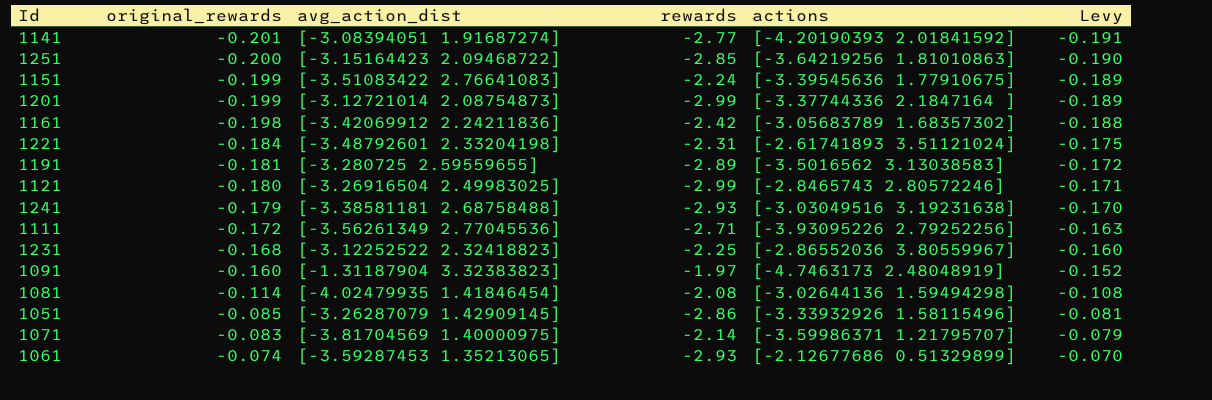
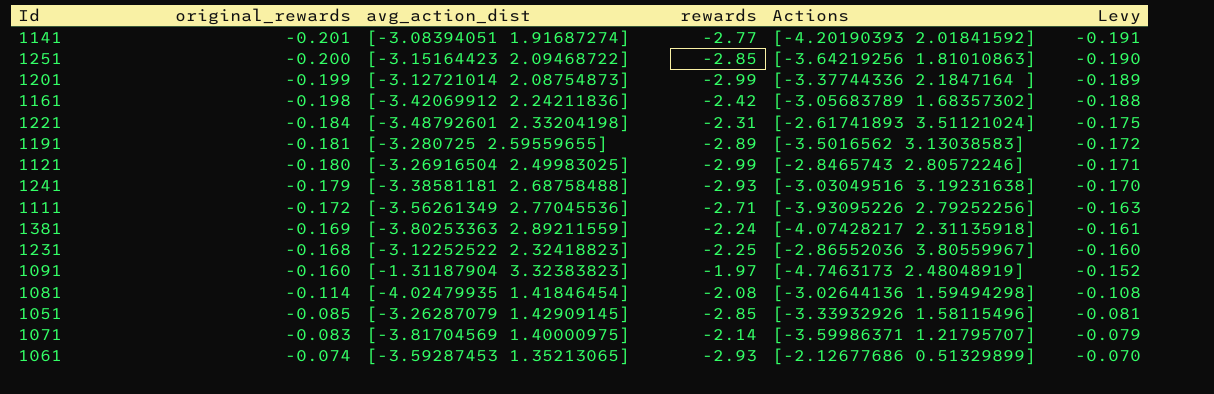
column name: actions -> Actions
row 1151: -0.199 | [-3.51083422 2.76641083] | -2.24 | [-3.39545636 1.77910675] | -0.189 -> none
row 1381: none -> -0.169 | [-3.80253363 2.89211559] | -2.24 | [-4.07428217 2.31135918] | -0.161
1051 | rewards: -2.86 -> -2.85

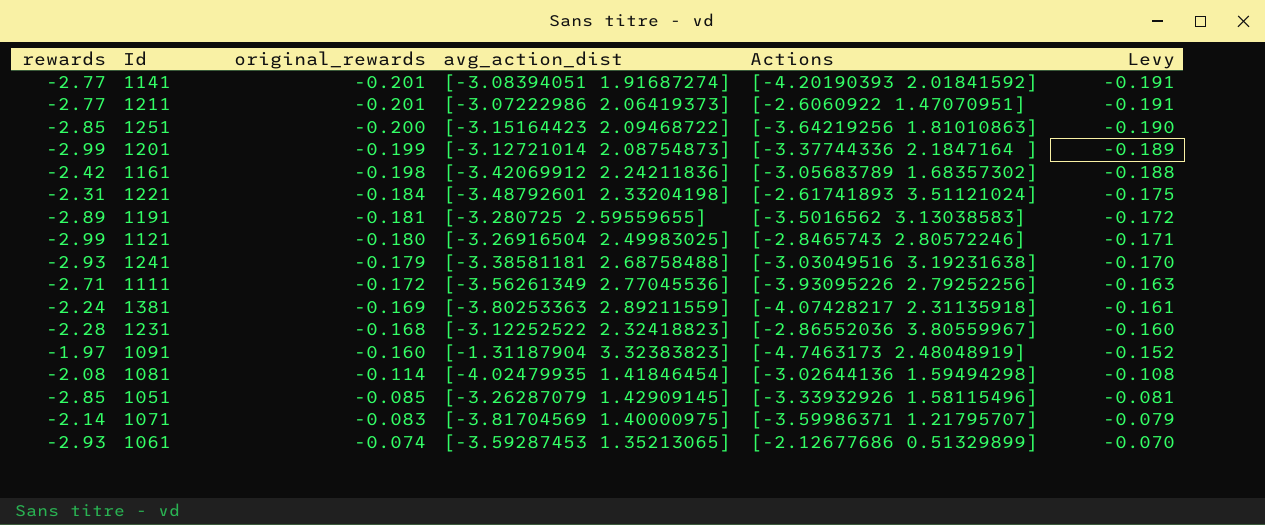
column rewards | position: 4 -> 1
row 1211: none -> -2.77 | -0.201 | [-3.07222986 2.06419373] | [-2.6060922 1.47070951] | -0.191
1231 | rewards: -2.25 -> -2.28

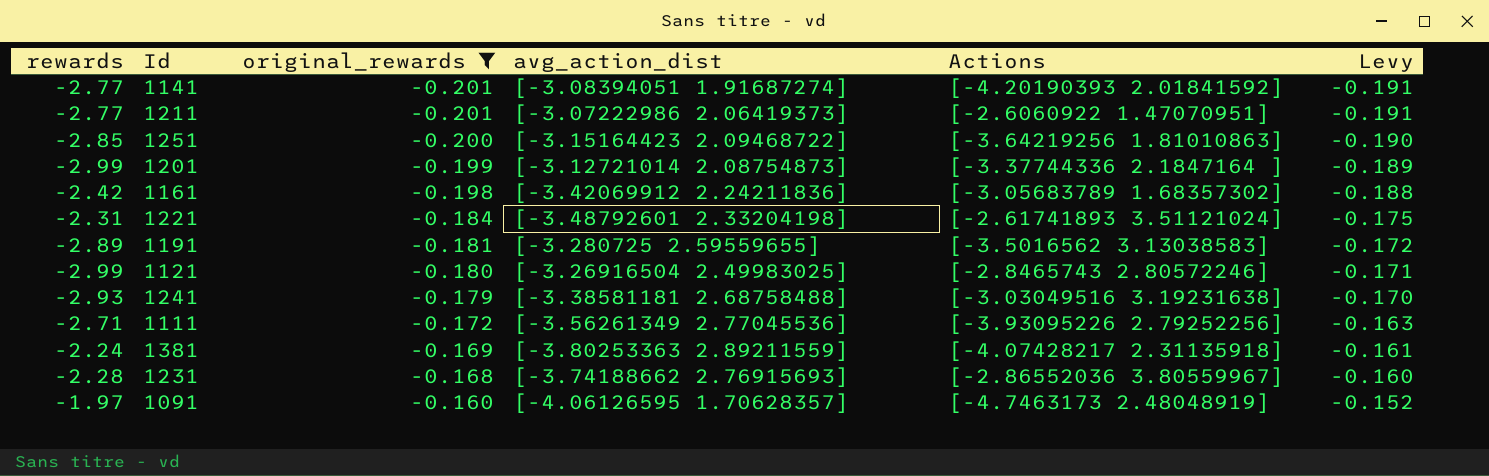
filter: none -> original_rewards <= -0.160
1231 | avg_action_dist: [-3.12252522 2.32418823] -> [-3.74188662 2.76915693]
1091 | avg_action_dist: [-1.31187904 3.32383823] -> [-4.06126595 1.70628357]

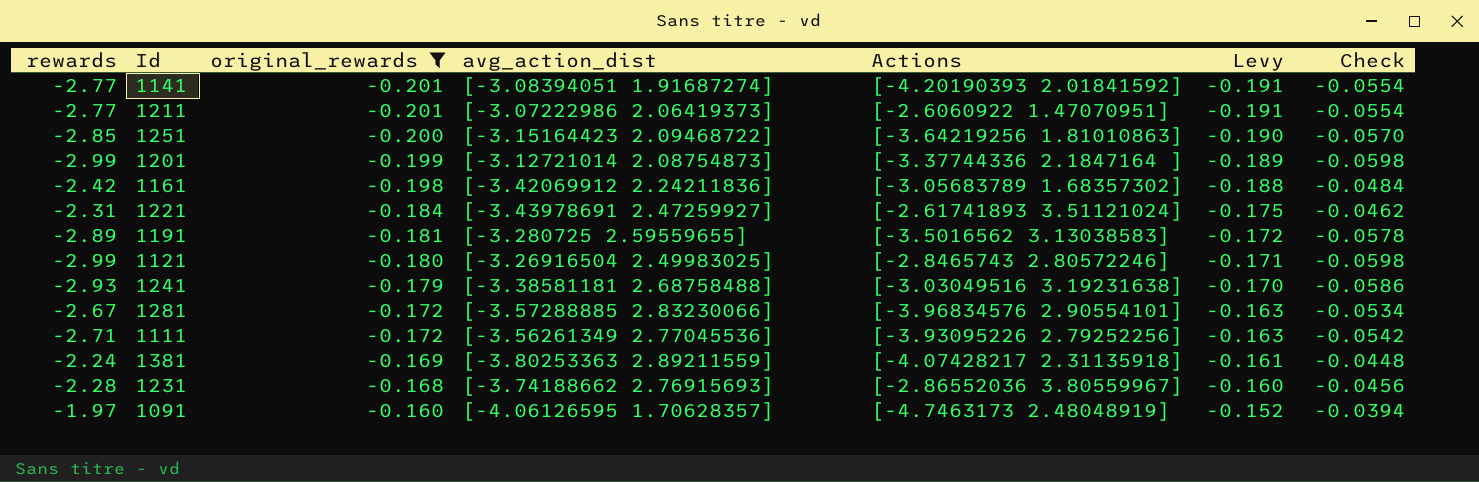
column Check | formula: none -> [rewards] * 0.02
1221 | avg_action_dist: [-3.48792601 2.33204198] -> [-3.43978691 2.47259927]
row 1281: none -> -2.67 | -0.172 | [-3.57288885 2.83230066] | [-3.96834576 2.90554101] | -0.163 | -0.0534

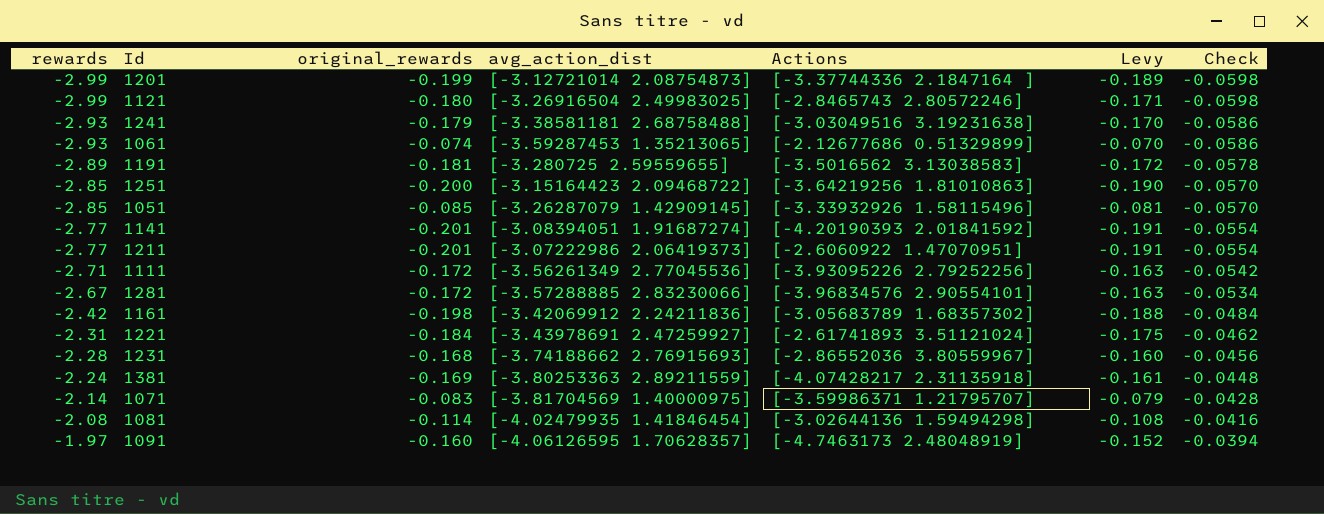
filter: original_rewards <= -0.160 -> none
row order: original_rewards ascending -> rewards ascending

